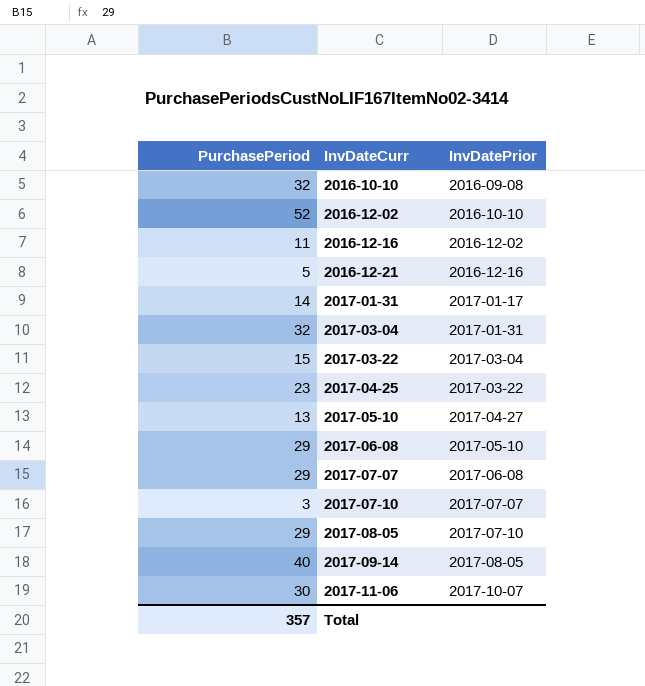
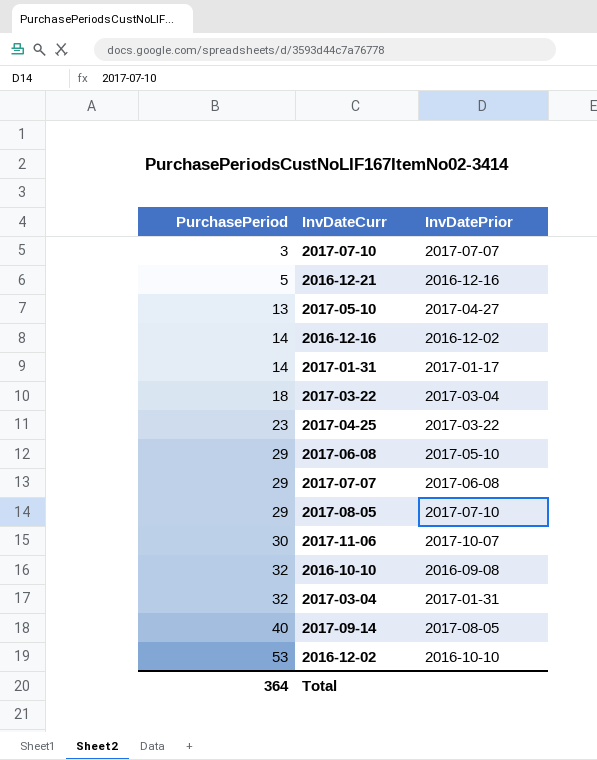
row order: InvDateCurr ascending -> PurchasePeriod ascending
2016-12-16 | PurchasePeriod: 11 -> 14
2017-03-22 | PurchasePeriod: 15 -> 18
2016-12-02 | PurchasePeriod: 52 -> 53
Total | PurchasePeriod: 357 -> 364

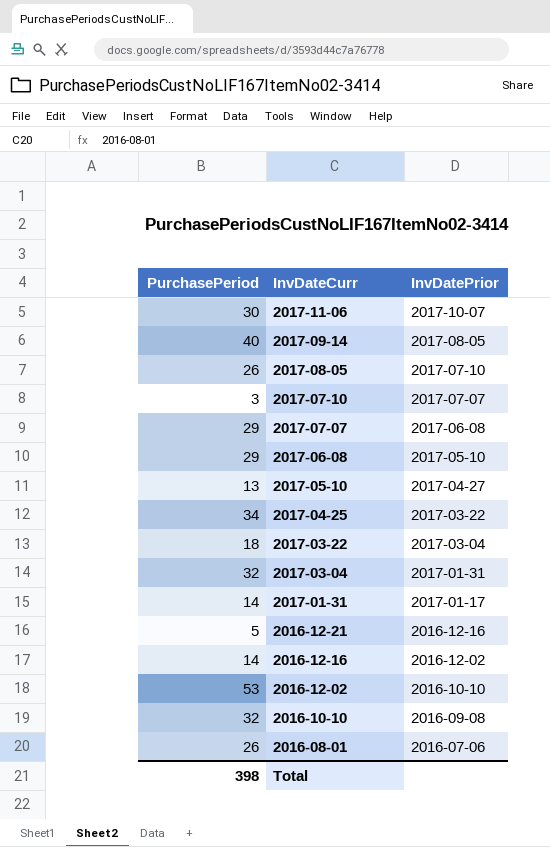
row order: PurchasePeriod ascending -> InvDateCurr descending
2017-08-05 | PurchasePeriod: 29 -> 26
2017-04-25 | PurchasePeriod: 23 -> 34
row 2016-08-01: none -> 26 | 2016-07-06
Total | PurchasePeriod: 364 -> 398

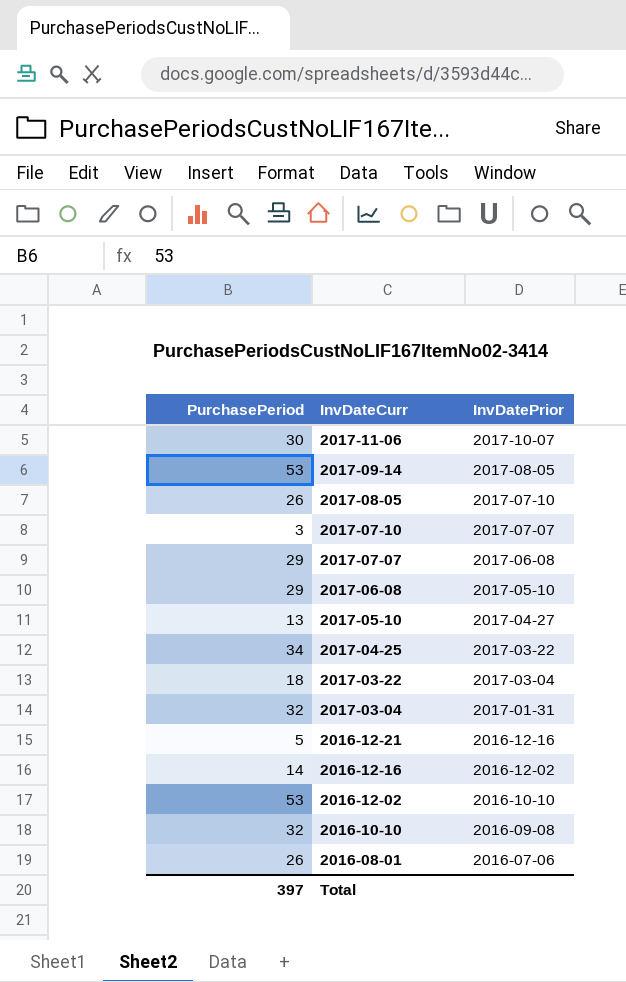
row 2017-01-31: 14 | 2017-01-17 -> none
2017-09-14 | PurchasePeriod: 40 -> 53
Total | PurchasePeriod: 398 -> 397

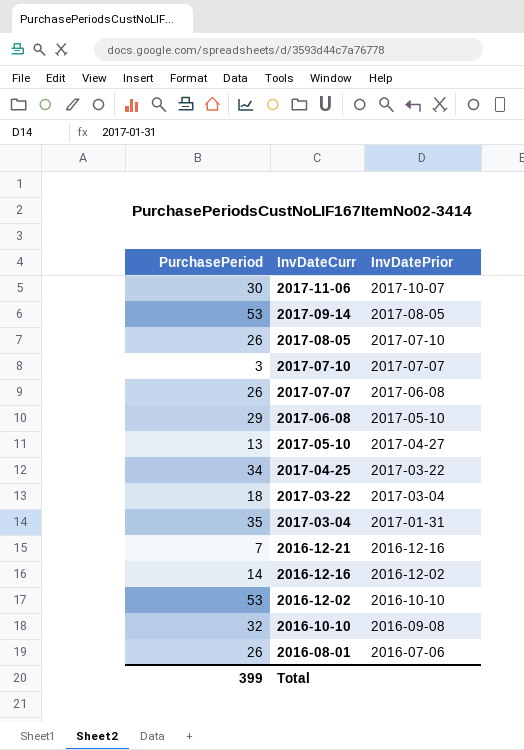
2017-07-07 | PurchasePeriod: 29 -> 26
2017-03-04 | PurchasePeriod: 32 -> 35
2016-12-21 | PurchasePeriod: 5 -> 7
Total | PurchasePeriod: 397 -> 399

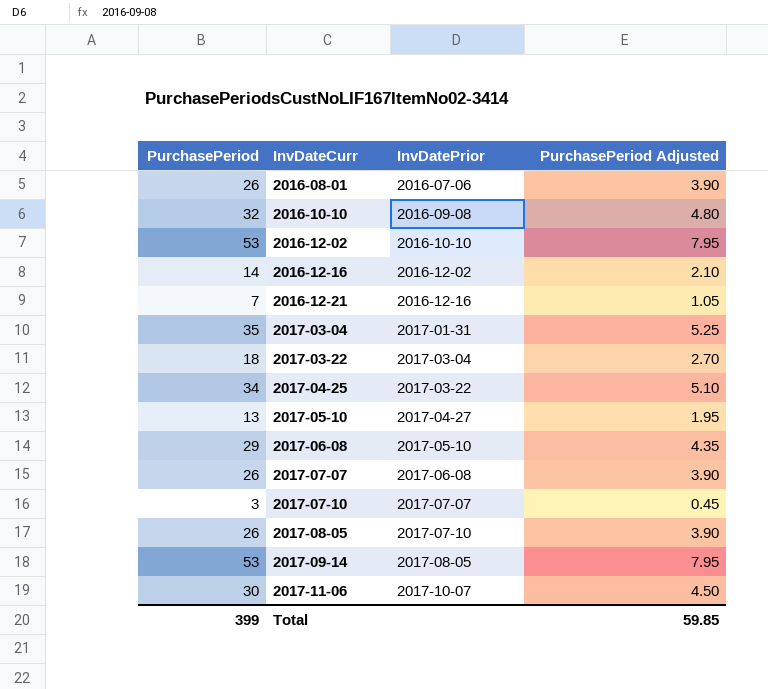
row order: InvDateCurr descending -> InvDateCurr ascending
column PurchasePeriod Adjusted | formula: none -> [PurchasePeriod] * 0.15

